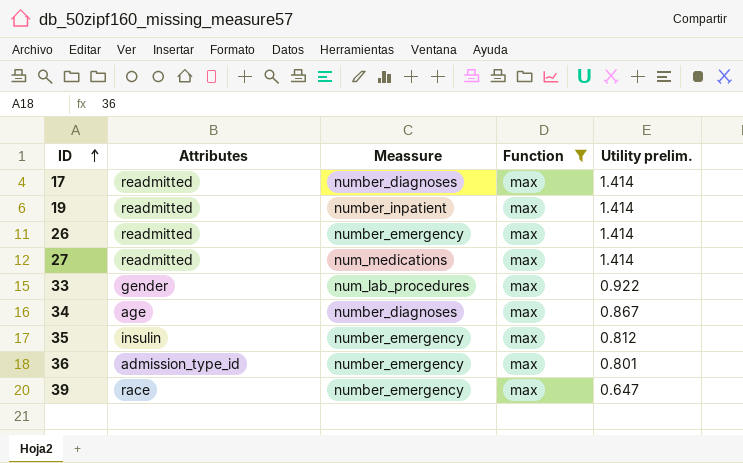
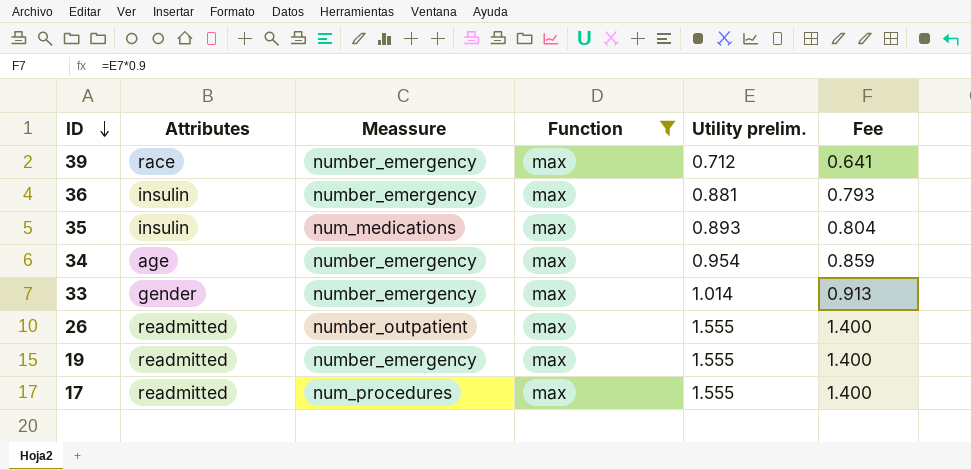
row order: ID ascending -> ID descending
column Fee | formula: none -> [Utility prelim.] * 0.9
row 27: readmitted | num_medications | max | 1.414 -> none
39 | Utility prelim.: 0.647 -> 0.712
36 | Attributes: admission_type_id -> insulin
36 | Utility prelim.: 0.801 -> 0.881
35 | Meassure: number_emergency -> num_medications
35 | Utility prelim.: 0.812 -> 0.893
34 | Meassure: number_diagnoses -> number_emergency
34 | Utility prelim.: 0.867 -> 0.954
33 | Meassure: num_lab_procedures -> number_emergency
33 | Utility prelim.: 0.922 -> 1.014
26 | Meassure: number_emergency -> number_outpatient
26 | Utility prelim.: 1.414 -> 1.555
19 | Meassure: number_inpatient -> number_emergency
19 | Utility prelim.: 1.414 -> 1.555
17 | Meassure: number_diagnoses -> num_procedures
17 | Utility prelim.: 1.414 -> 1.555

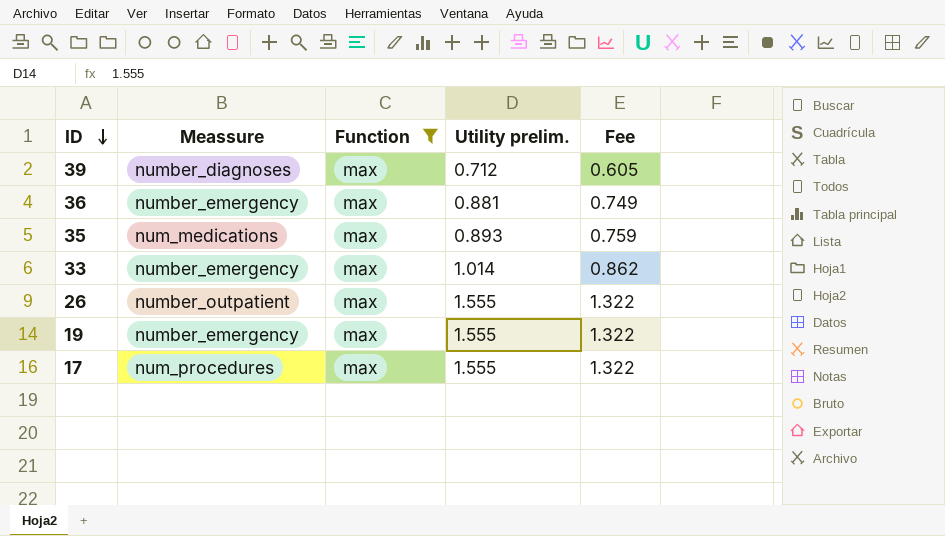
column Attributes | position: 2 -> none
column Fee | formula: [Utility prelim.] * 0.9 -> [Utility prelim.] * 0.85
row 34: age | number_emergency | max | 0.954 | 0.859 -> none
39 | Meassure: number_emergency -> number_diagnoses

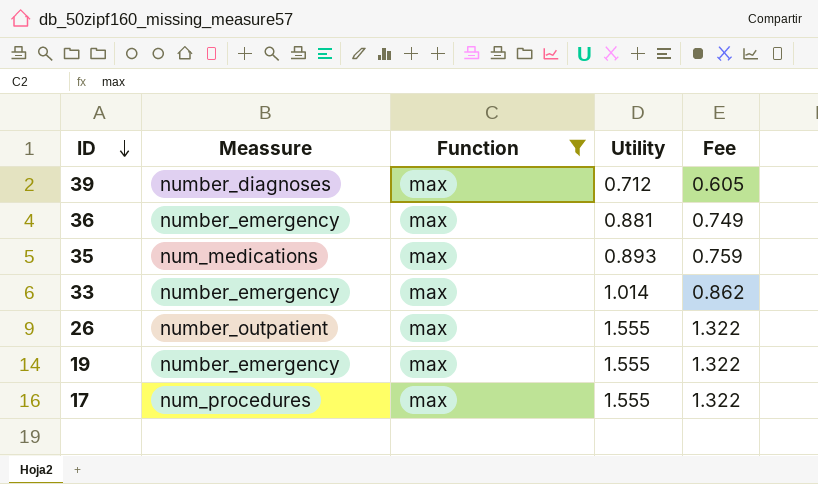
column name: Utility prelim. -> Utility

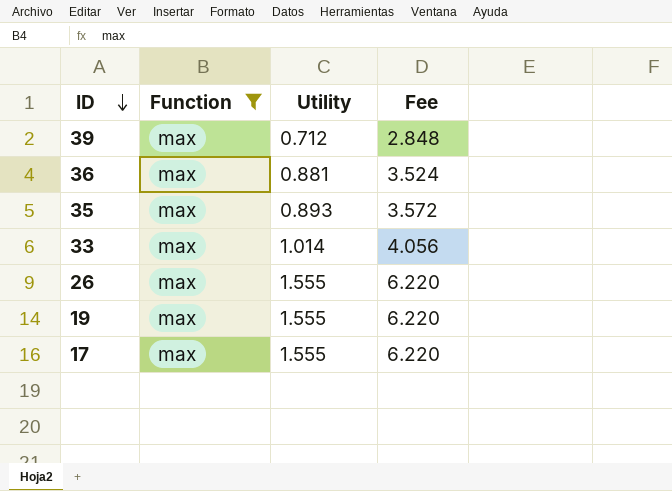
column Meassure | position: 2 -> none
column Fee | formula: [Utility] * 0.85 -> [Utility] * 4

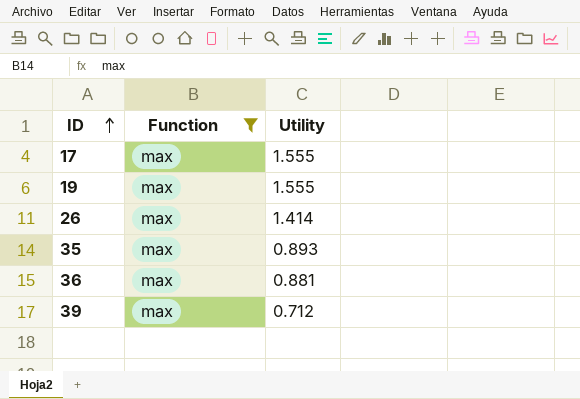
row order: ID descending -> ID ascending
column Fee | formula: [Utility] * 4 -> none
row 33: max | 1.014 | 4.056 -> none
26 | Utility: 1.555 -> 1.414

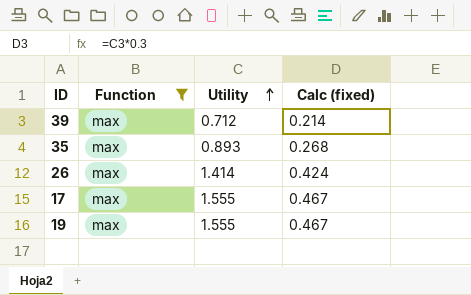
row order: ID ascending -> Utility ascending
column Calc (fixed) | formula: none -> [Utility] * 0.3
row 36: max | 0.881 -> none

